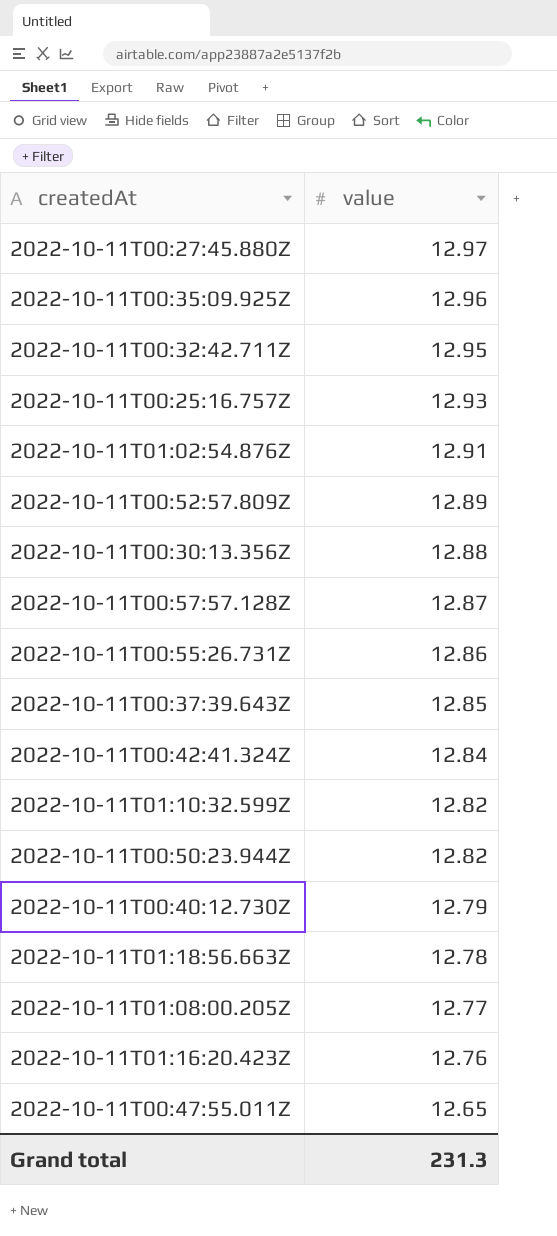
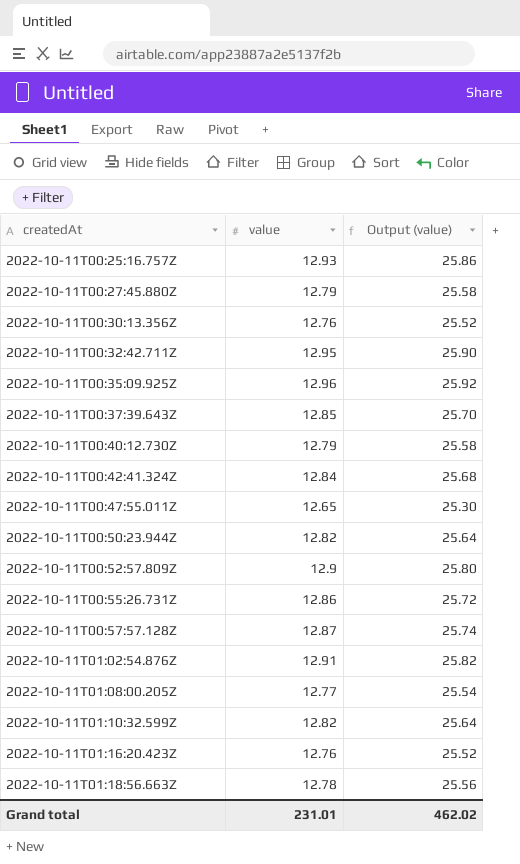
row order: value descending -> createdAt ascending
column Output (value) | formula: none -> [value] * 2
2022-10-11T00:27:45.880Z | value: 12.97 -> 12.79
2022-10-11T00:30:13.356Z | value: 12.88 -> 12.76
2022-10-11T00:52:57.809Z | value: 12.89 -> 12.9
Grand total | value: 231.3 -> 231.01

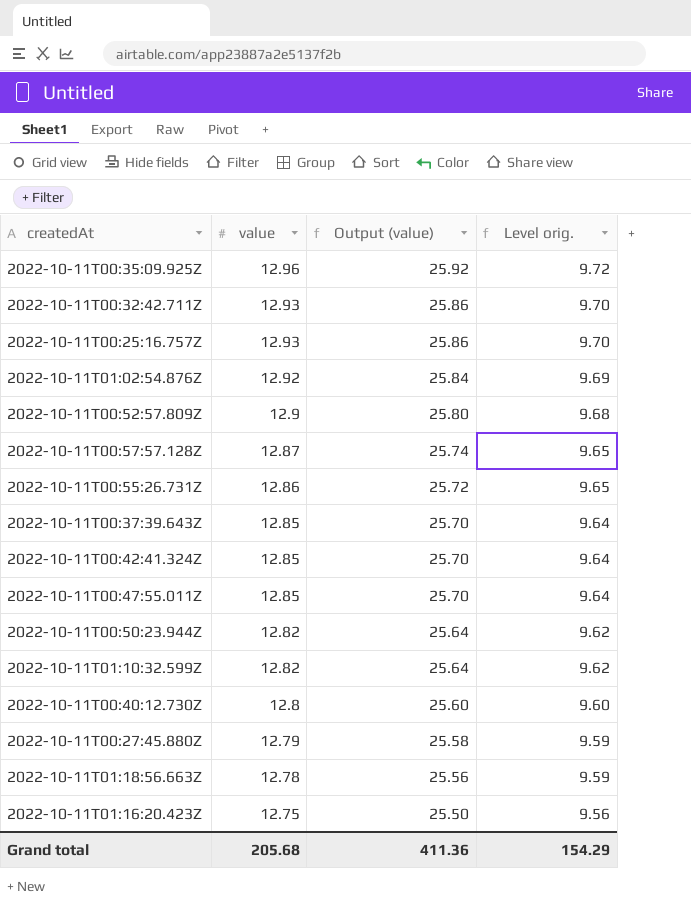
row order: createdAt ascending -> value descending
column Level orig. | formula: none -> [value] * 0.75
row 2022-10-11T00:30:13.356Z: 12.76 | 25.52 -> none
row 2022-10-11T01:08:00.205Z: 12.77 | 25.54 -> none
2022-10-11T00:32:42.711Z | value: 12.95 -> 12.93
2022-10-11T00:32:42.711Z | Output (value): 25.90 -> 25.86
2022-10-11T01:02:54.876Z | value: 12.91 -> 12.92
2022-10-11T01:02:54.876Z | Output (value): 25.82 -> 25.84
2022-10-11T00:42:41.324Z | value: 12.84 -> 12.85
2022-10-11T00:42:41.324Z | Output (value): 25.68 -> 25.70
2022-10-11T00:47:55.011Z | value: 12.65 -> 12.85
2022-10-11T00:47:55.011Z | Output (value): 25.30 -> 25.70
2022-10-11T00:40:12.730Z | value: 12.79 -> 12.8
2022-10-11T00:40:12.730Z | Output (value): 25.58 -> 25.60
2022-10-11T01:16:20.423Z | value: 12.76 -> 12.75
2022-10-11T01:16:20.423Z | Output (value): 25.52 -> 25.50
Grand total | value: 231.01 -> 205.68
Grand total | Output (value): 462.02 -> 411.36

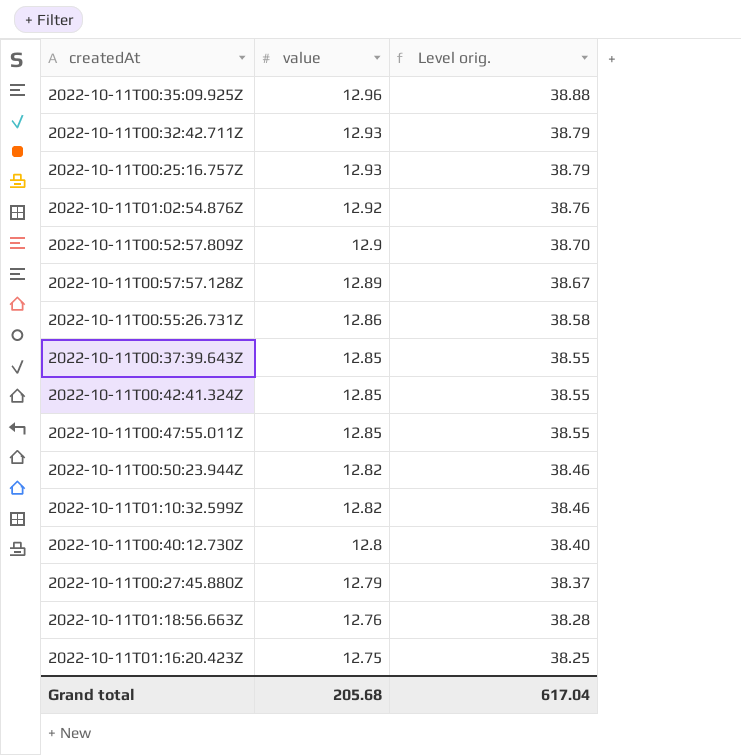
column Output (value) | formula: [value] * 2 -> none
column Level orig. | formula: [value] * 0.75 -> [value] * 3
2022-10-11T00:57:57.128Z | value: 12.87 -> 12.89
2022-10-11T01:18:56.663Z | value: 12.78 -> 12.76
Grand total | Level orig.: 154.29 -> 617.04

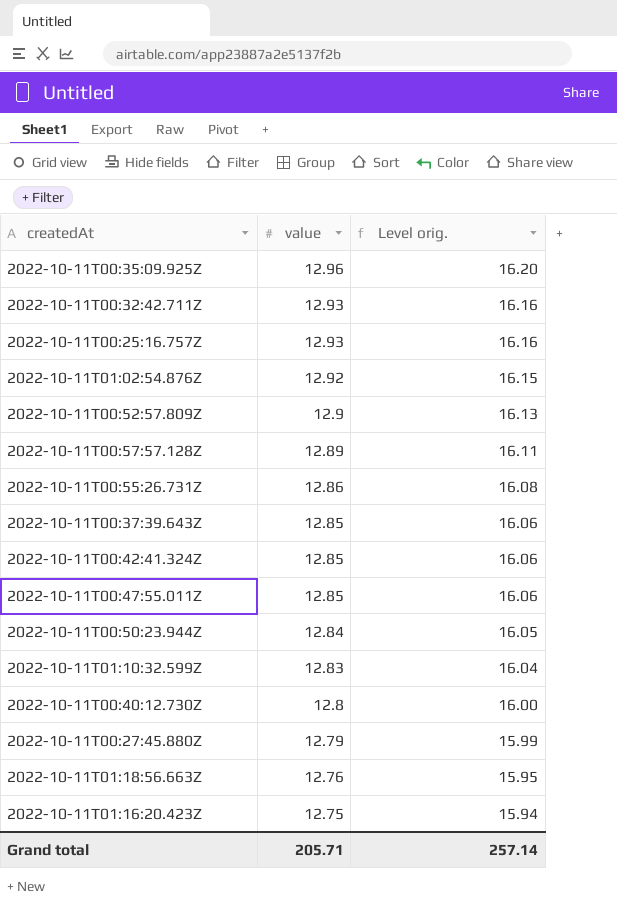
column Level orig. | formula: [value] * 3 -> [value] * 1.25
2022-10-11T00:50:23.944Z | value: 12.82 -> 12.84
2022-10-11T01:10:32.599Z | value: 12.82 -> 12.83
Grand total | value: 205.68 -> 205.71
Grand total | Level orig.: 617.04 -> 257.14

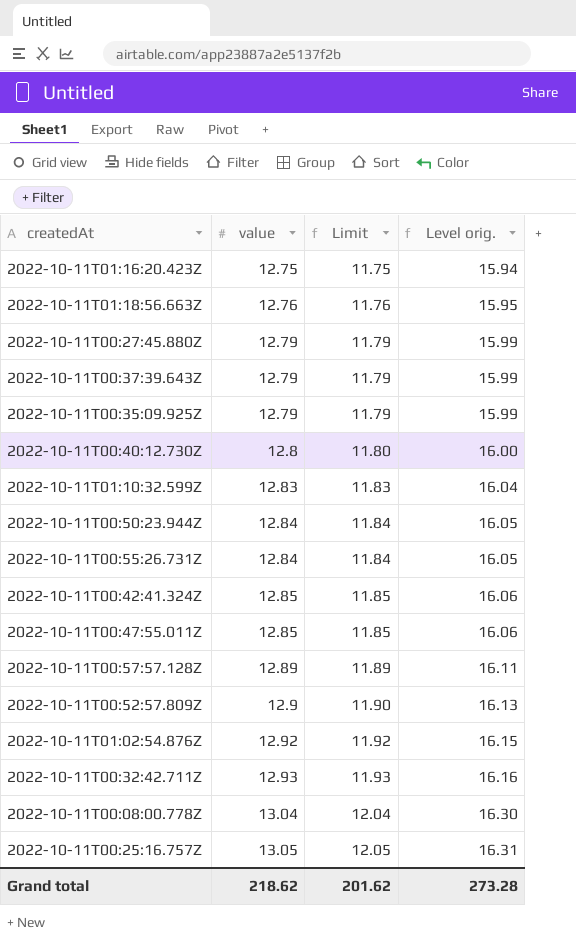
row order: value descending -> value ascending
column Limit | formula: none -> [value] - 1
2022-10-11T00:37:39.643Z | value: 12.85 -> 12.79
2022-10-11T00:37:39.643Z | Level orig.: 16.06 -> 15.99
2022-10-11T00:35:09.925Z | value: 12.96 -> 12.79
2022-10-11T00:35:09.925Z | Level orig.: 16.20 -> 15.99
2022-10-11T00:55:26.731Z | value: 12.86 -> 12.84
2022-10-11T00:55:26.731Z | Level orig.: 16.08 -> 16.05
row 2022-10-11T00:08:00.778Z: none -> 13.04 | 12.04 | 16.30
2022-10-11T00:25:16.757Z | value: 12.93 -> 13.05
2022-10-11T00:25:16.757Z | Level orig.: 16.16 -> 16.31
Grand total | value: 205.71 -> 218.62
Grand total | Level orig.: 257.14 -> 273.28

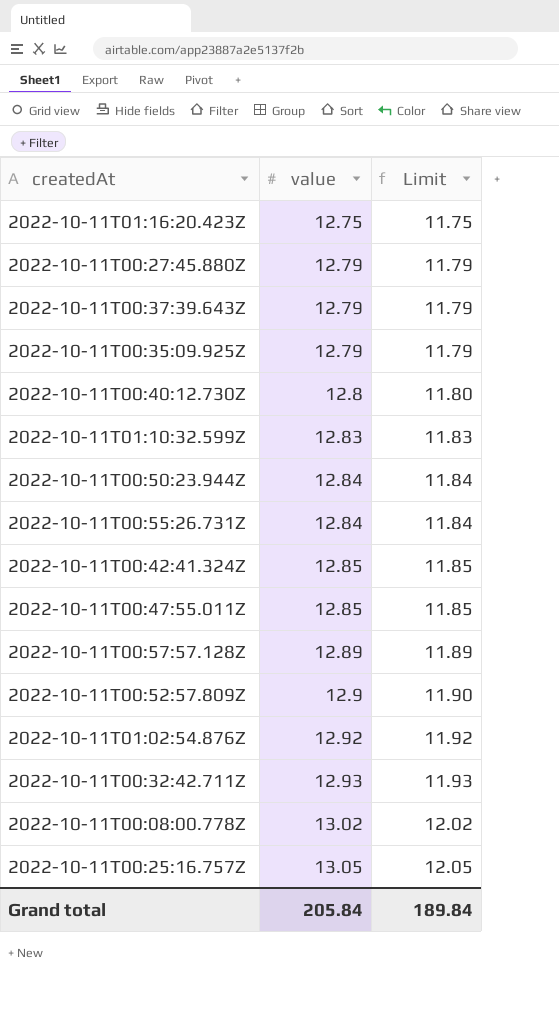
column Level orig. | formula: [value] * 1.25 -> none
row 2022-10-11T01:18:56.663Z: 12.76 | 11.76 | 15.95 -> none
2022-10-11T00:08:00.778Z | value: 13.04 -> 13.02
2022-10-11T00:08:00.778Z | Limit: 12.04 -> 12.02
Grand total | value: 218.62 -> 205.84
Grand total | Limit: 201.62 -> 189.84

